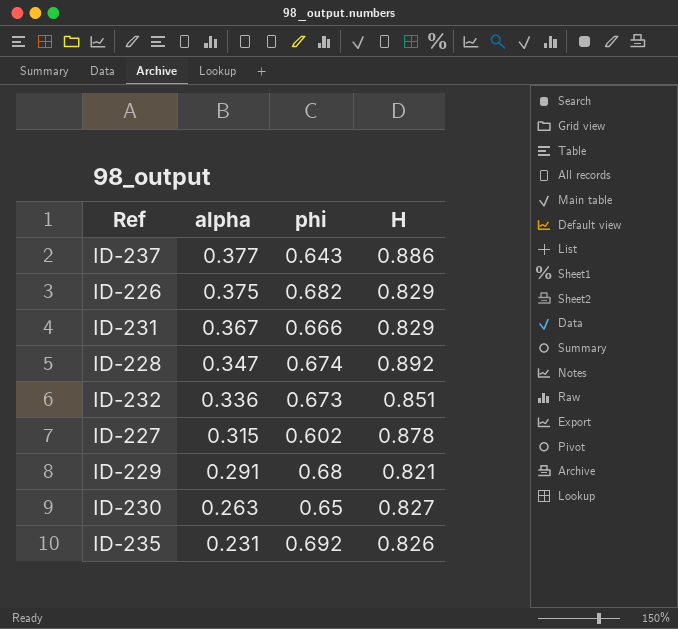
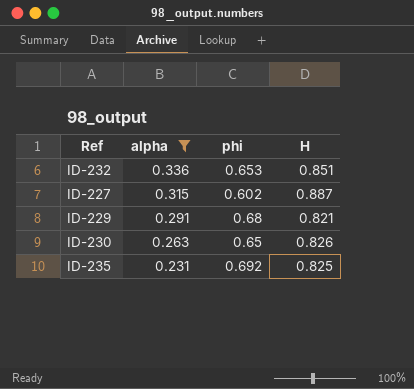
filter: none -> alpha <= 0.336
ID-232 | phi: 0.673 -> 0.653
ID-227 | H: 0.878 -> 0.887
ID-230 | H: 0.827 -> 0.826
ID-235 | H: 0.826 -> 0.825

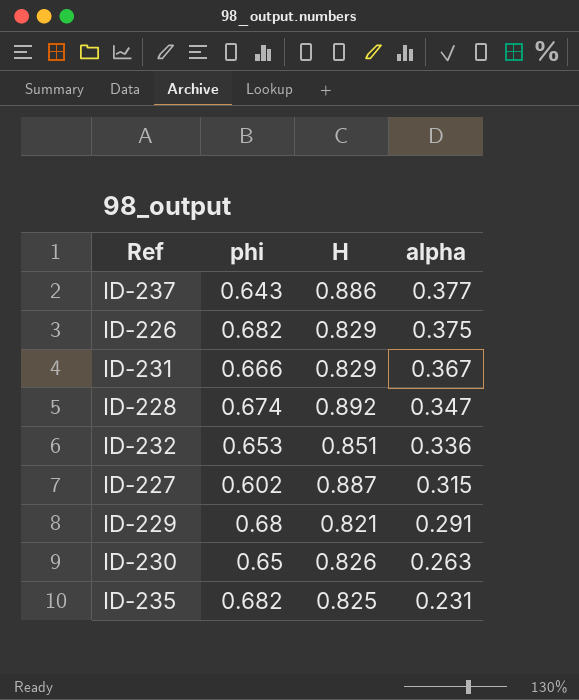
filter: alpha <= 0.336 -> none
column alpha | position: 2 -> 4
ID-235 | phi: 0.692 -> 0.682

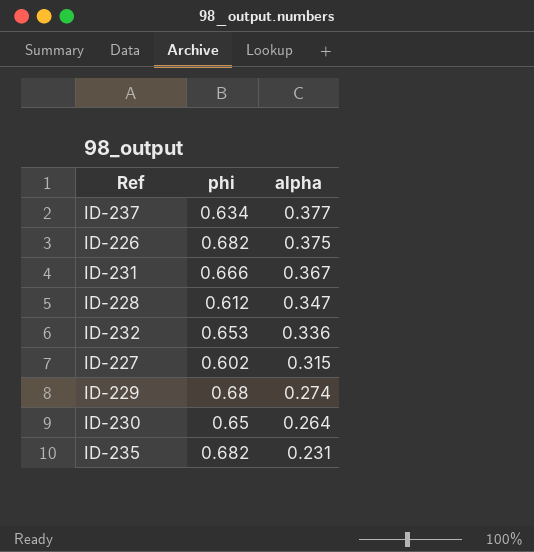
column H | position: 3 -> none
ID-237 | phi: 0.643 -> 0.634
ID-228 | phi: 0.674 -> 0.612
ID-229 | alpha: 0.291 -> 0.274
ID-230 | alpha: 0.263 -> 0.264

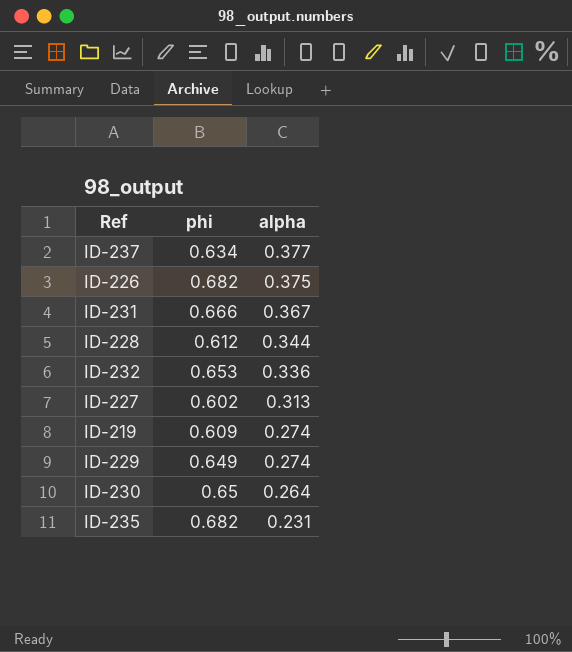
ID-228 | alpha: 0.347 -> 0.344
ID-227 | alpha: 0.315 -> 0.313
row ID-219: none -> 0.609 | 0.274
ID-229 | phi: 0.68 -> 0.649

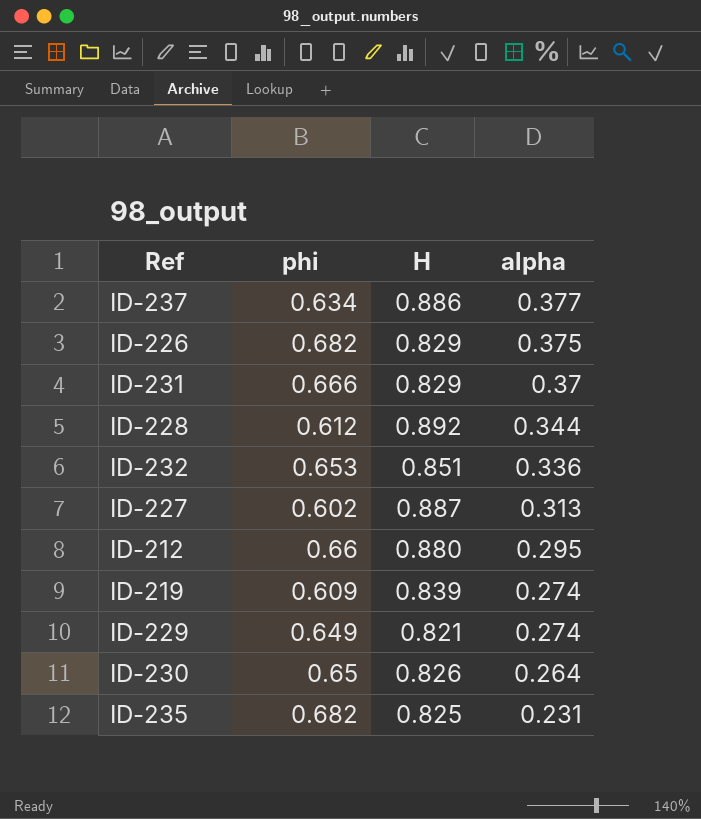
column H | position: none -> 3
ID-231 | alpha: 0.367 -> 0.37
row ID-212: none -> 0.66 | 0.880 | 0.295

